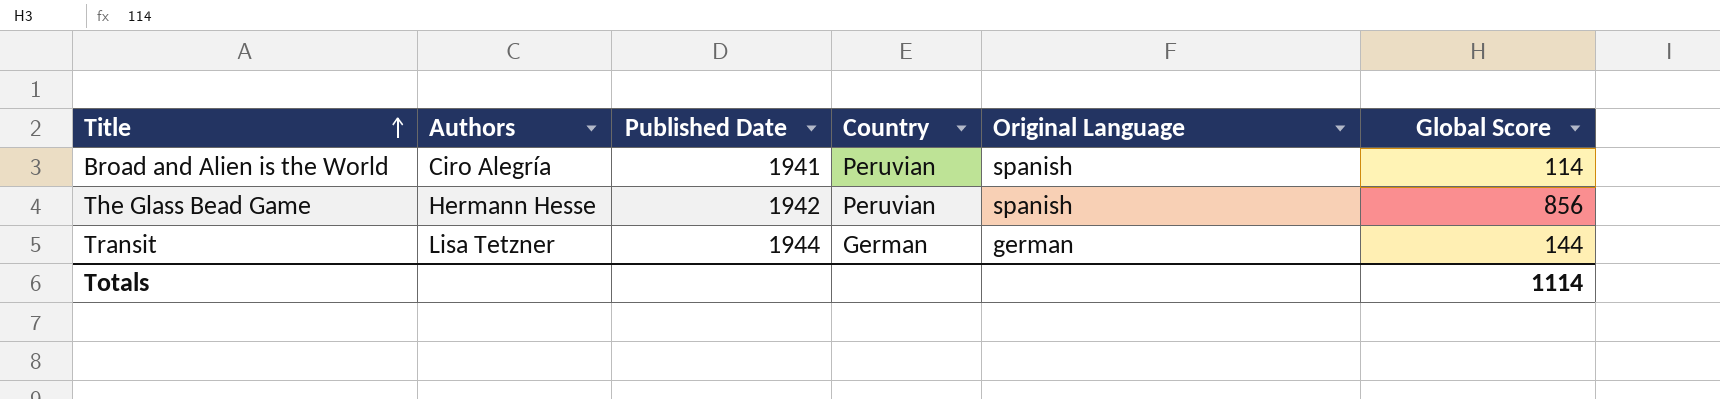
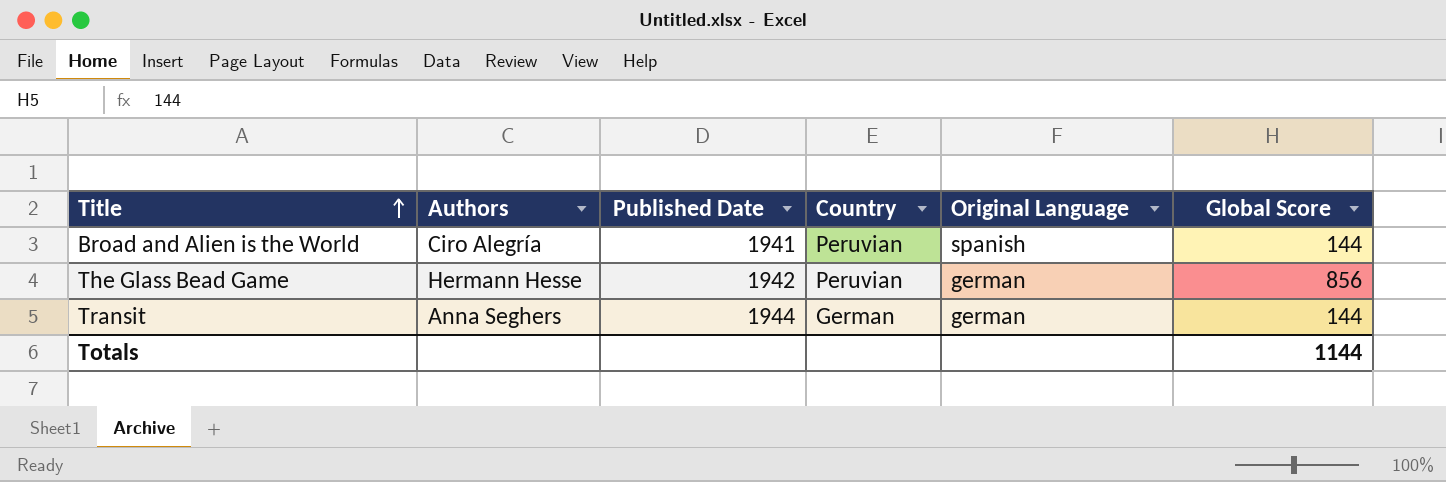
Broad and Alien is the World | Global Score: 114 -> 144
The Glass Bead Game | Original Language: spanish -> german
Transit | Authors: Lisa Tetzner -> Anna Seghers
Totals | Global Score: 1114 -> 1144

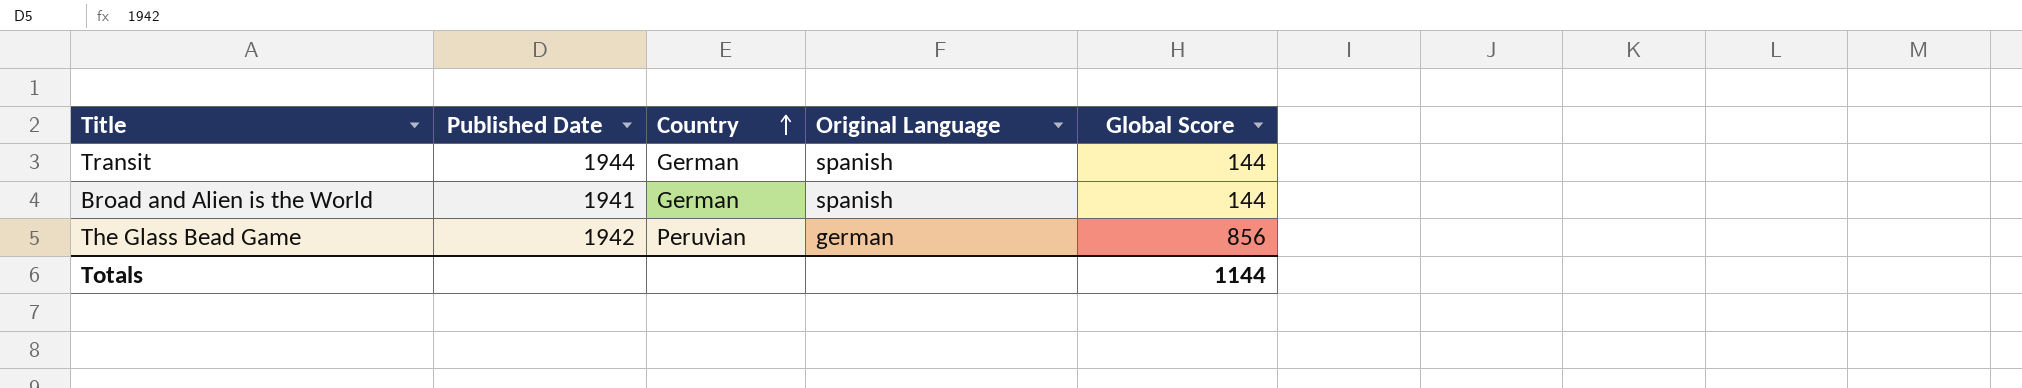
row order: Title ascending -> Country ascending
column Authors | position: 2 -> none
Transit | Original Language: german -> spanish
Broad and Alien is the World | Country: Peruvian -> German

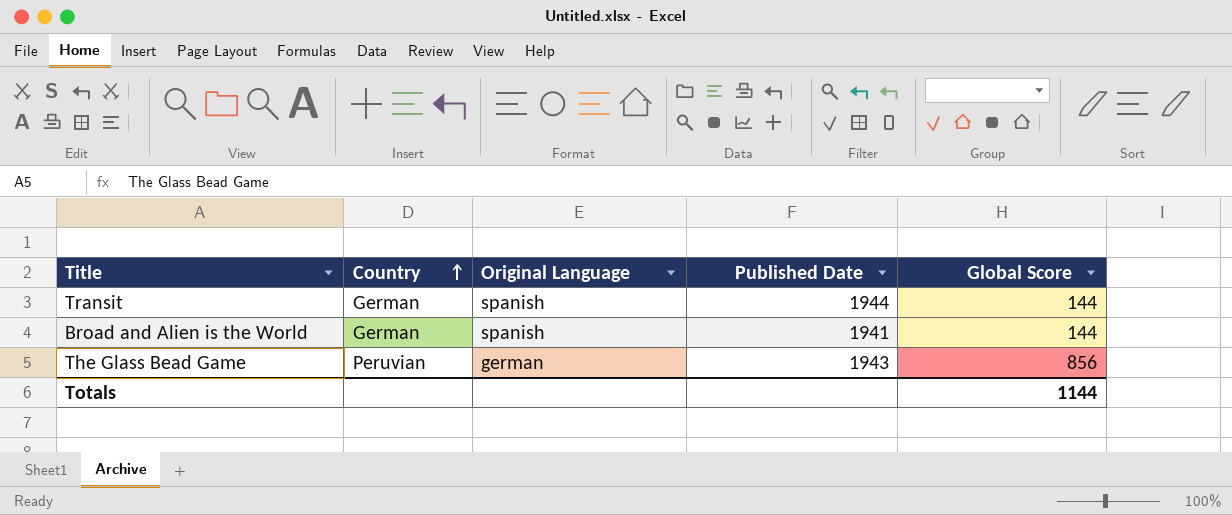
column Published Date | position: 2 -> 4
The Glass Bead Game | Published Date: 1942 -> 1943

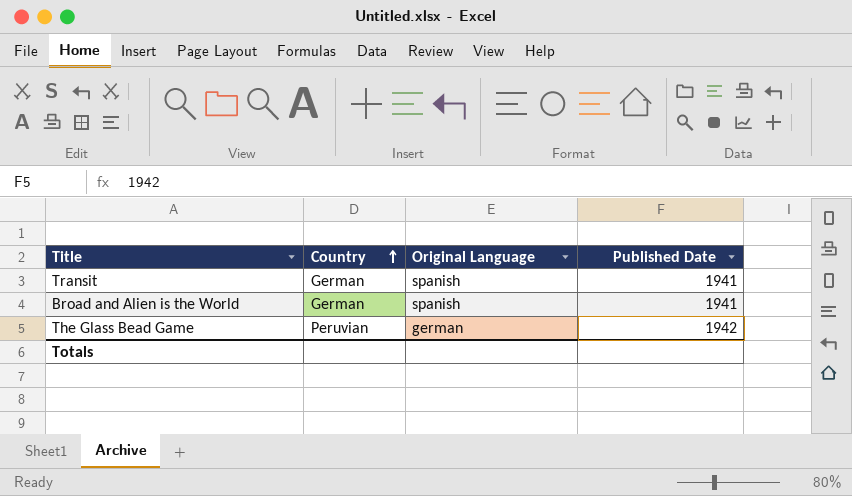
column Global Score | position: 5 -> none
Transit | Published Date: 1944 -> 1941
The Glass Bead Game | Published Date: 1943 -> 1942

